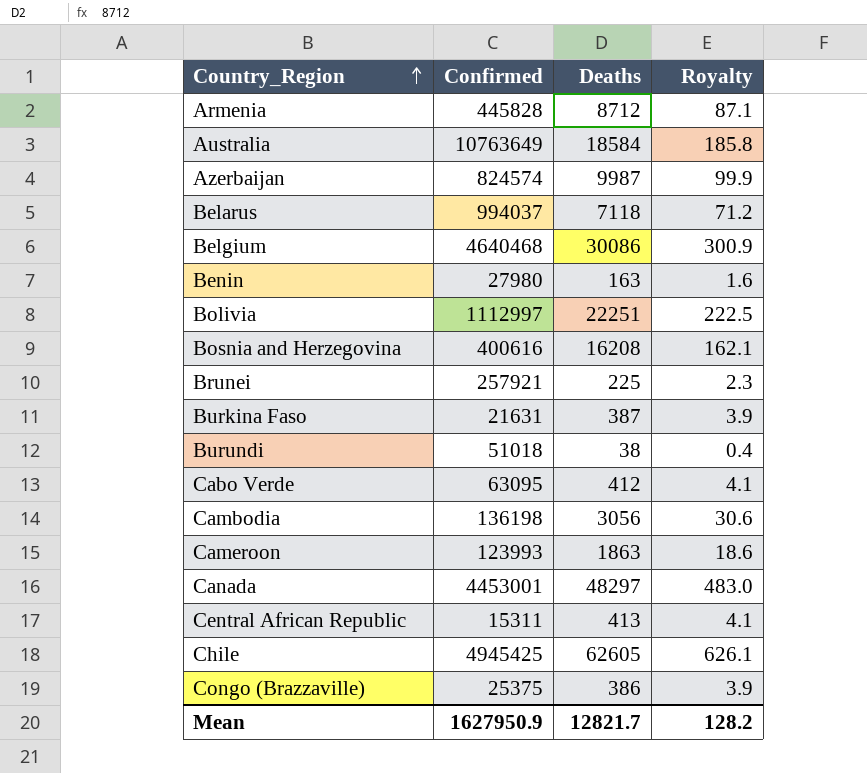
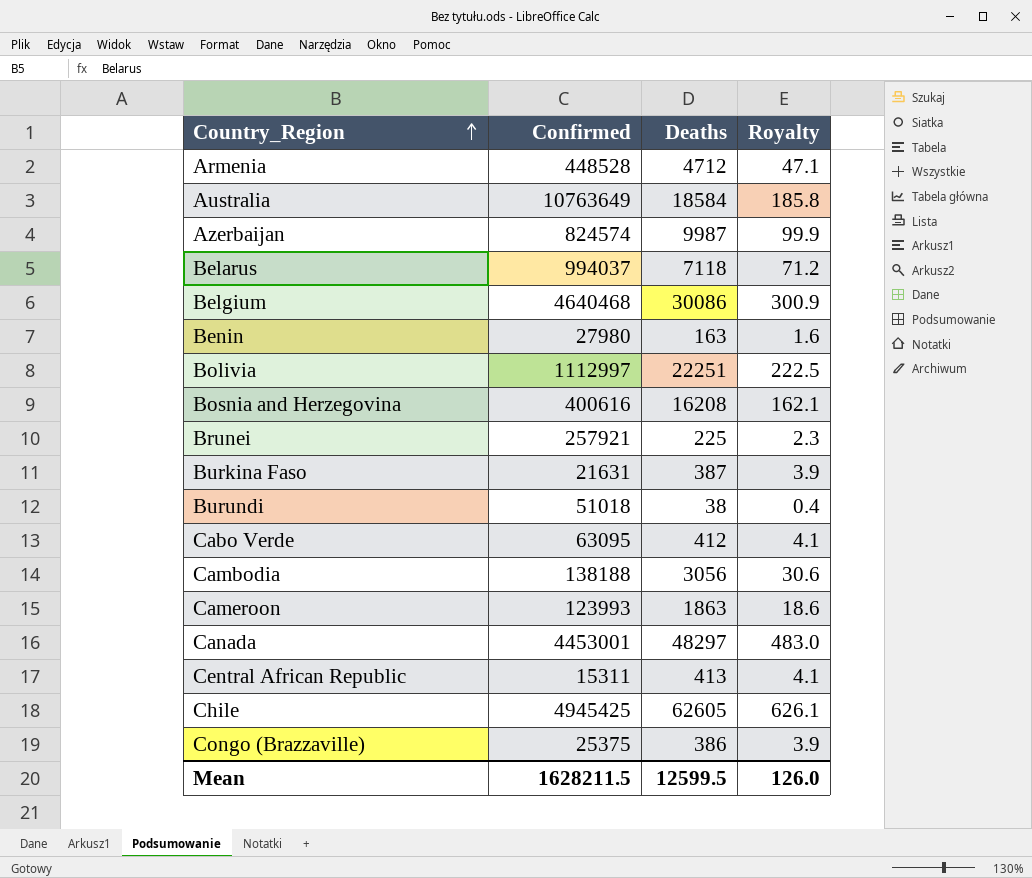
Armenia | Confirmed: 445828 -> 448528
Armenia | Deaths: 8712 -> 4712
Armenia | Royalty: 87.1 -> 47.1
Cambodia | Confirmed: 136198 -> 138188
Mean | Confirmed: 1627950.9 -> 1628211.5
Mean | Deaths: 12821.7 -> 12599.5
Mean | Royalty: 128.2 -> 126.0

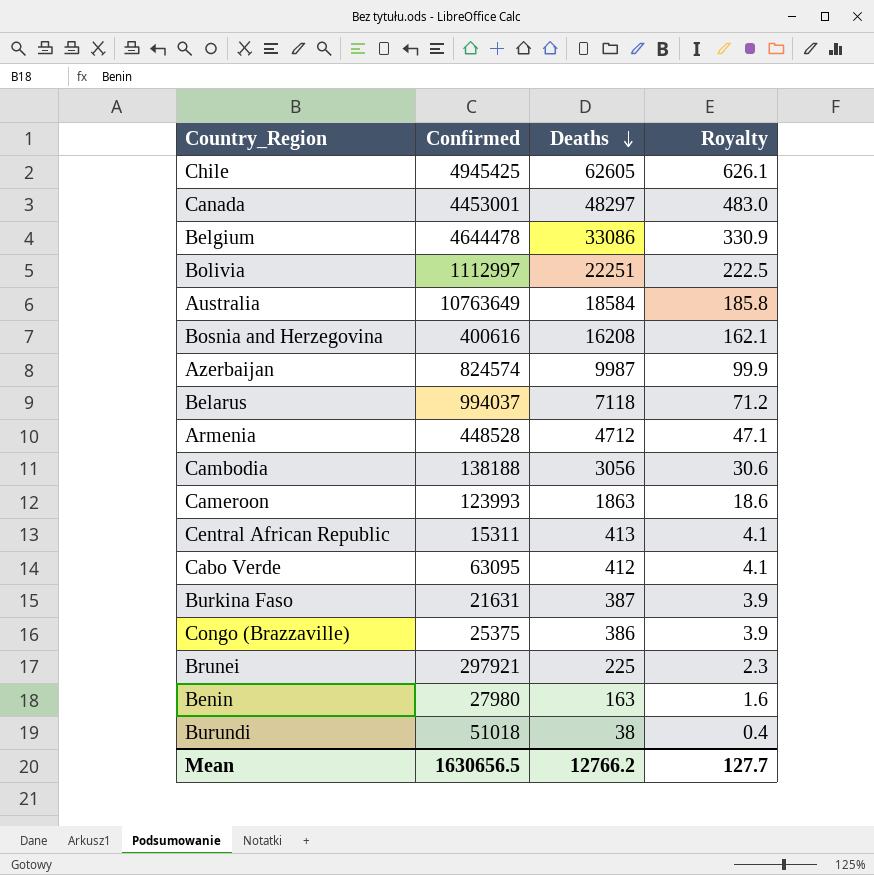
row order: Country_Region ascending -> Deaths descending
Belgium | Confirmed: 4640468 -> 4644478
Belgium | Deaths: 30086 -> 33086
Belgium | Royalty: 300.9 -> 330.9
Brunei | Confirmed: 257921 -> 297921
Mean | Confirmed: 1628211.5 -> 1630656.5
Mean | Deaths: 12599.5 -> 12766.2
Mean | Royalty: 126.0 -> 127.7

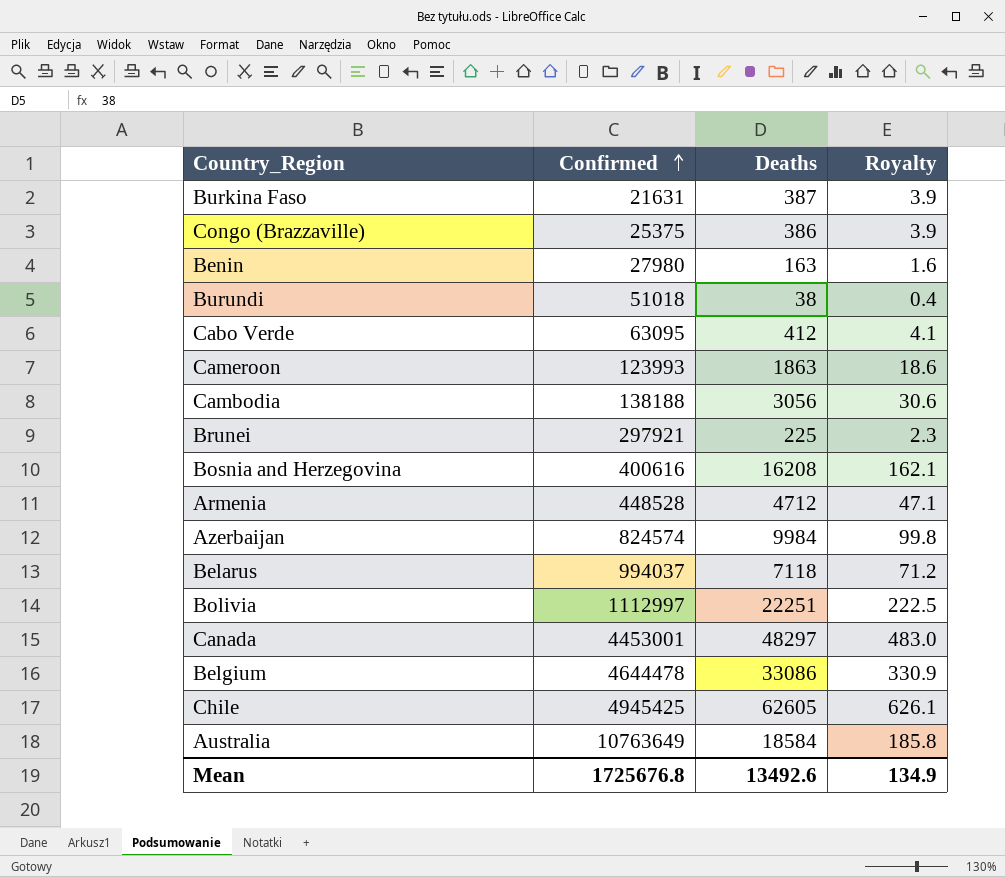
row order: Deaths descending -> Confirmed ascending
row Central African Republic: 15311 | 413 | 4.1 -> none
Azerbaijan | Deaths: 9987 -> 9984
Azerbaijan | Royalty: 99.9 -> 99.8
Mean | Confirmed: 1630656.5 -> 1725676.8
Mean | Deaths: 12766.2 -> 13492.6
Mean | Royalty: 127.7 -> 134.9

